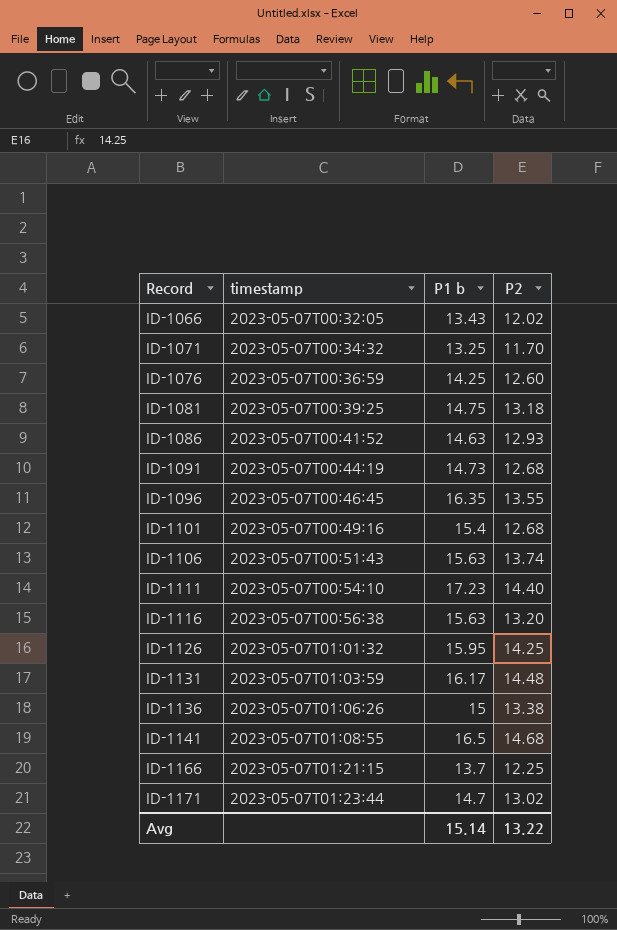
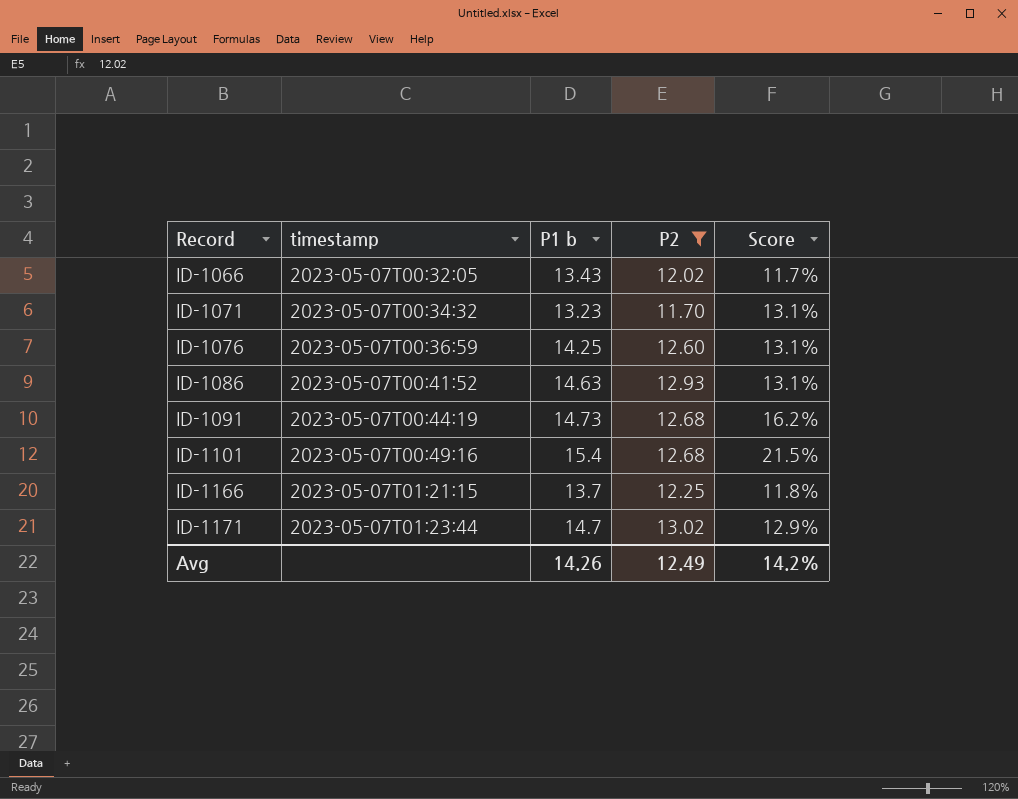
filter: none -> P2 <= 13.02
column Score | formula: none -> ([P1 b] - [P2]) / [P2]
ID-1071 | P1 b: 13.25 -> 13.23
Avg | P1 b: 15.14 -> 14.26
Avg | P2: 13.22 -> 12.49

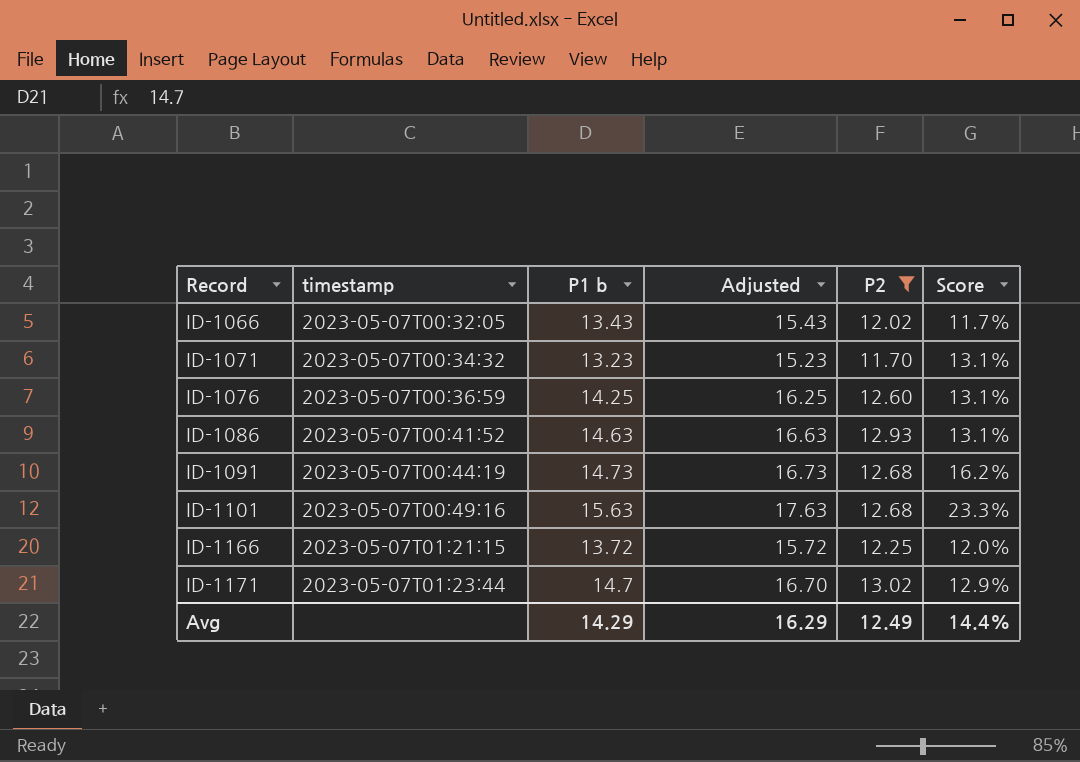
column Adjusted | formula: none -> [P1 b] + 2
ID-1101 | P1 b: 15.4 -> 15.63
ID-1101 | Score: 21.5% -> 23.3%
ID-1166 | P1 b: 13.7 -> 13.72
ID-1166 | Score: 11.8% -> 12.0%
Avg | P1 b: 14.26 -> 14.29
Avg | Score: 14.2% -> 14.4%

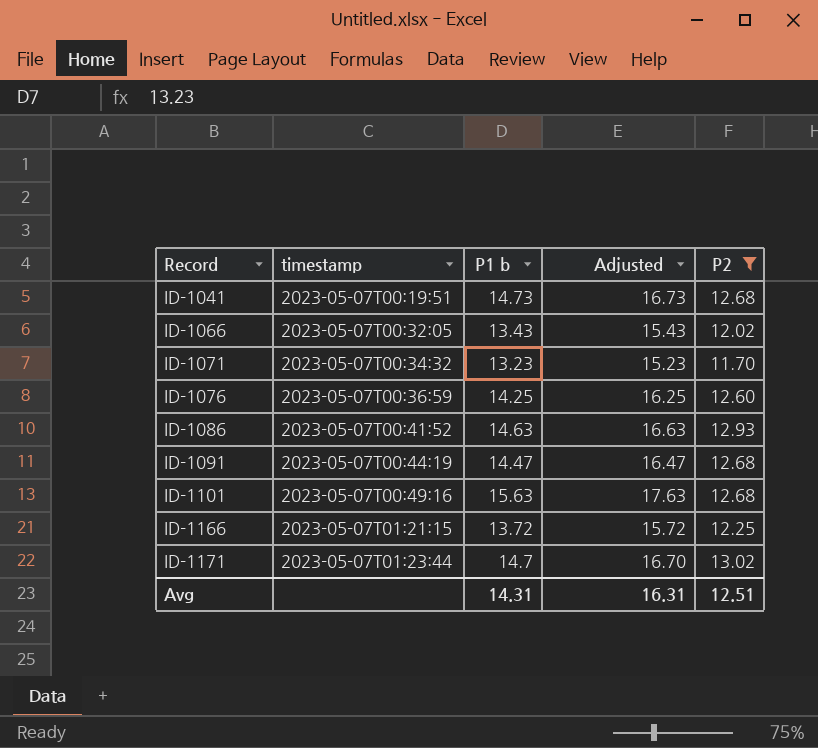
column Score | formula: ([P1 b] - [P2]) / [P2] -> none
row ID-1041: none -> 2023-05-07T00:19:51 | 14.73 | 16.73 | 12.68
ID-1091 | P1 b: 14.73 -> 14.47
ID-1091 | Adjusted: 16.73 -> 16.47
Avg | P1 b: 14.29 -> 14.31
Avg | Adjusted: 16.29 -> 16.31
Avg | P2: 12.49 -> 12.51

